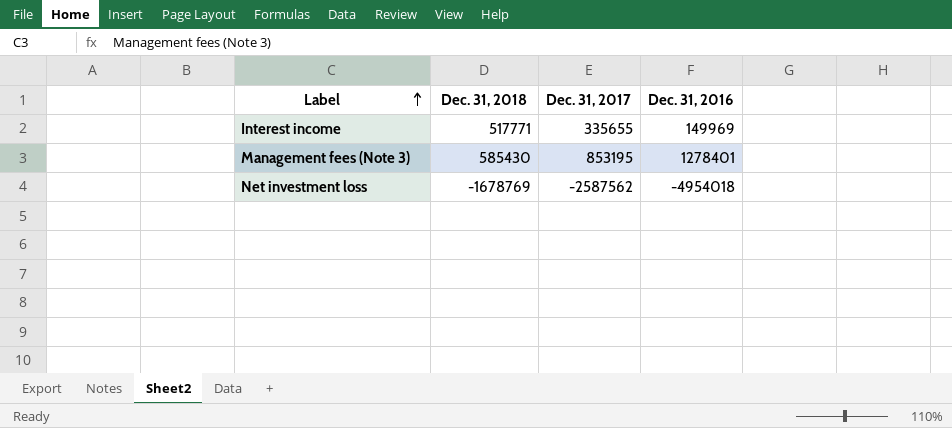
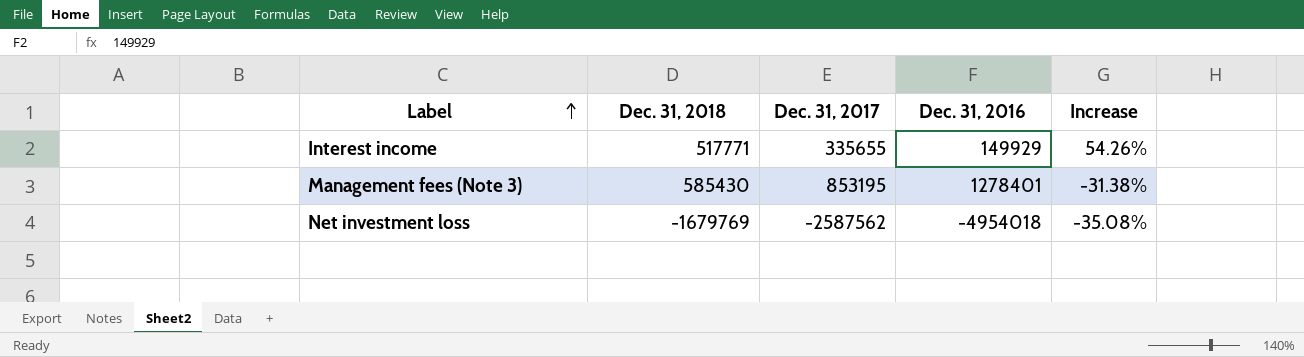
column Increase | formula: none -> ([Dec. 31, 2018] - [Dec. 31, 2017]) / [Dec. 31, 2017]
Interest income | Dec. 31, 2016: 149969 -> 149929
Net investment loss | Dec. 31, 2018: -1678769 -> -1679769

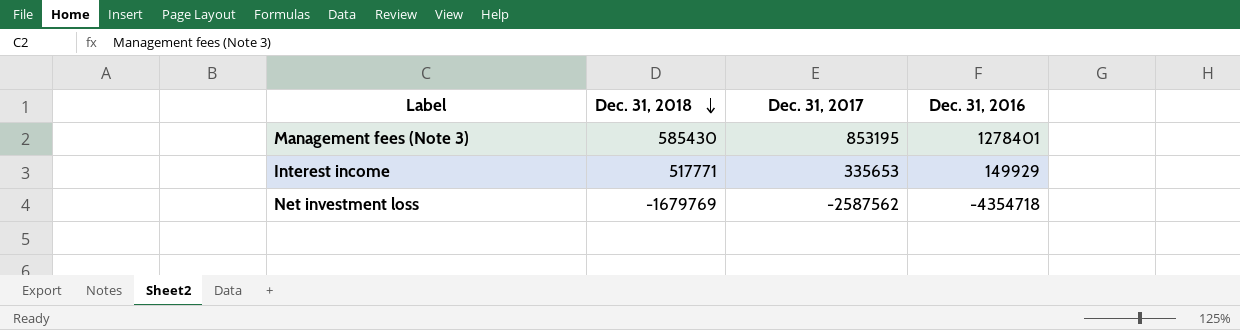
row order: Label ascending -> Dec. 31, 2018 descending
column Increase | formula: ([Dec. 31, 2018] - [Dec. 31, 2017]) / [Dec. 31, 2017] -> none
Interest income | Dec. 31, 2017: 335655 -> 335653
Net investment loss | Dec. 31, 2016: -4954018 -> -4354718

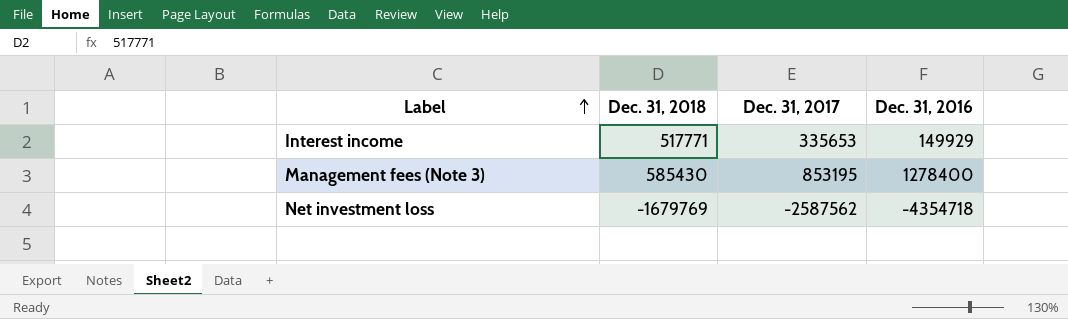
row order: Dec. 31, 2018 descending -> Label ascending
Management fees (Note 3) | Dec. 31, 2016: 1278401 -> 1278400

